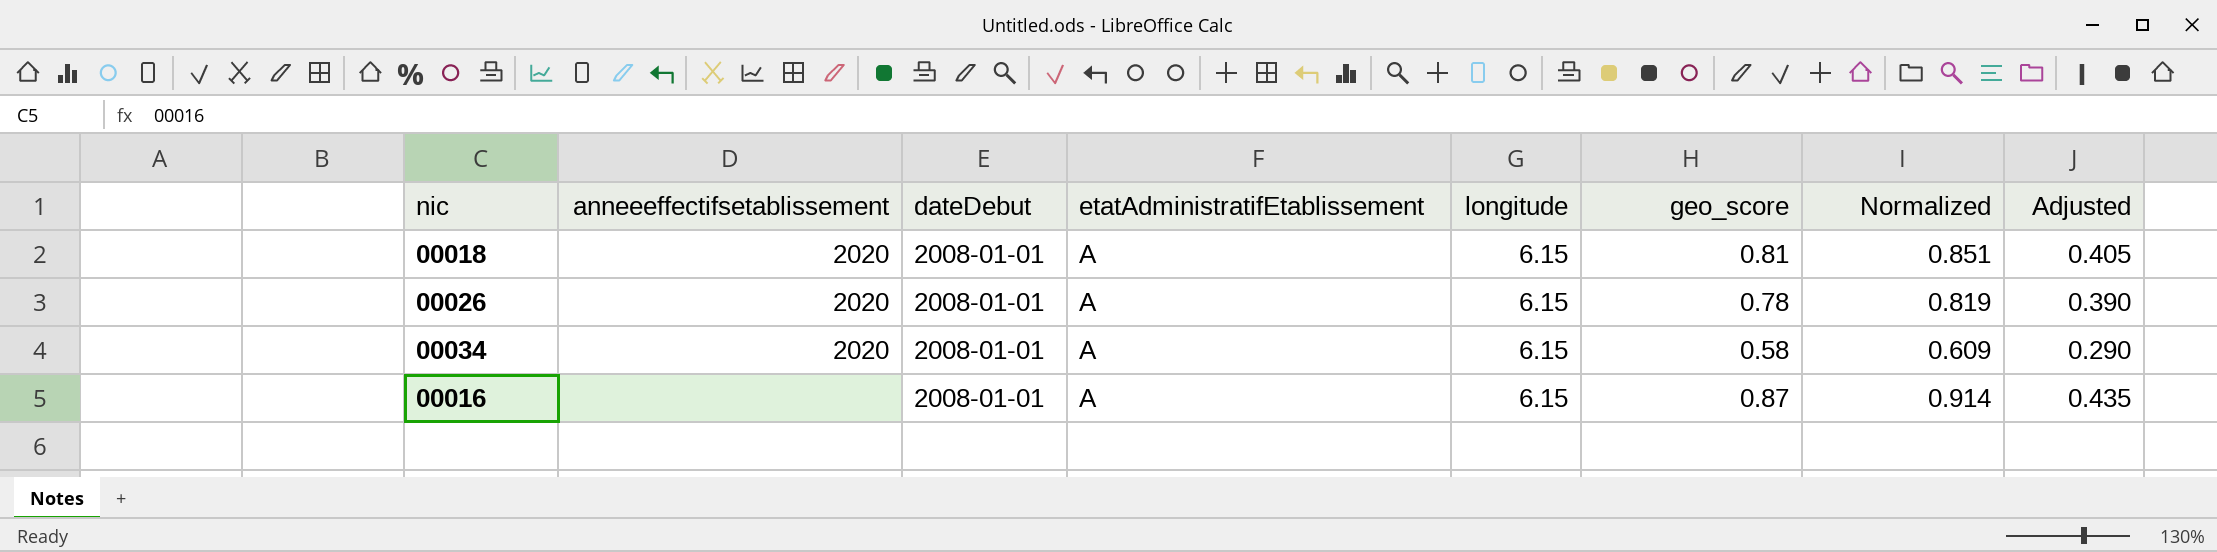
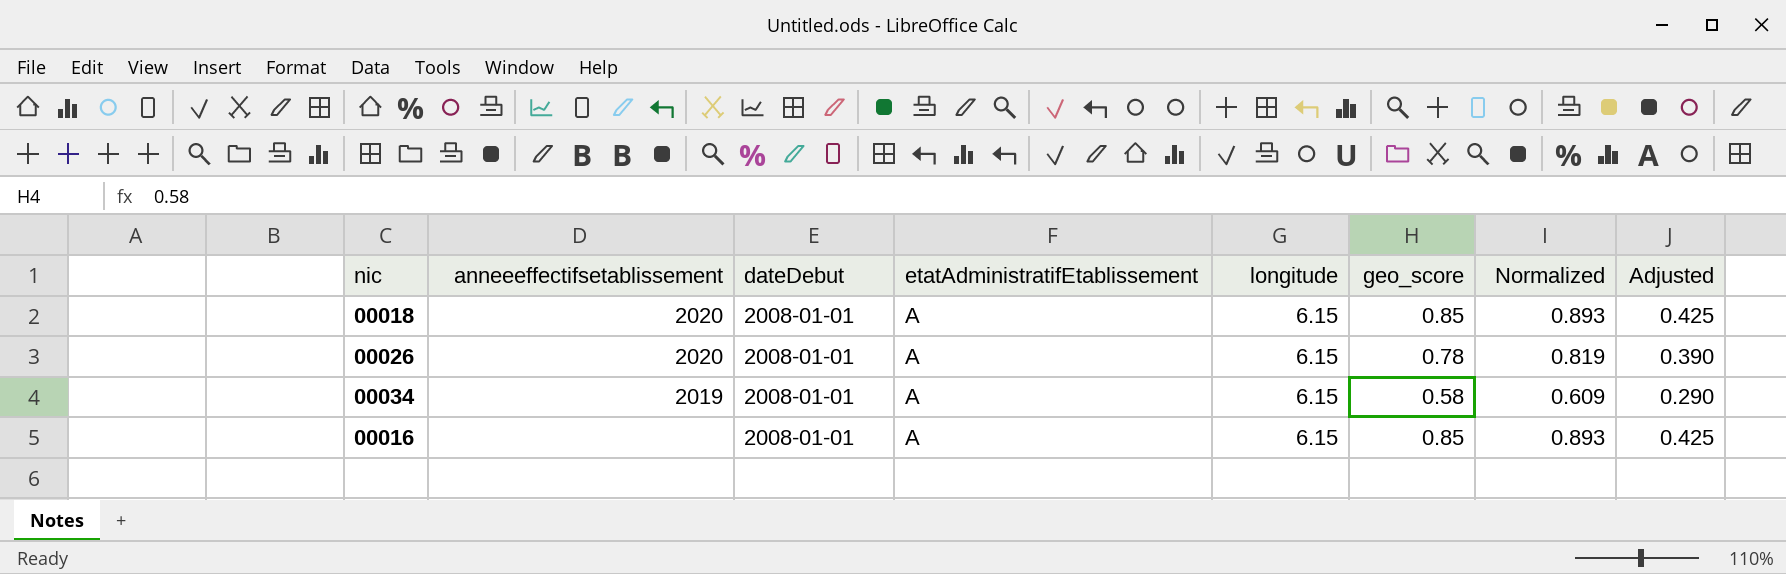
00018 | geo_score: 0.81 -> 0.85
00018 | Normalized: 0.851 -> 0.893
00018 | Adjusted: 0.405 -> 0.425
00034 | anneeeffectifsetablissement: 2020 -> 2019
00016 | geo_score: 0.87 -> 0.85
00016 | Normalized: 0.914 -> 0.893
00016 | Adjusted: 0.435 -> 0.425

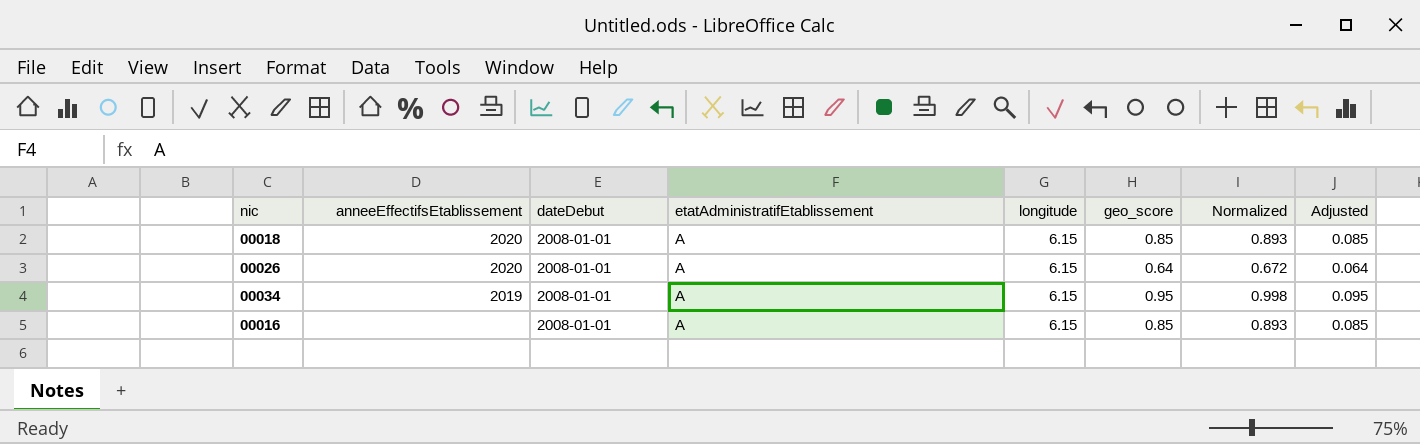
column name: anneeeffectifsetablissement -> anneeEffectifsEtablissement
column Adjusted | formula: [geo_score] * 0.5 -> [geo_score] * 0.1
00026 | geo_score: 0.78 -> 0.64
00026 | Normalized: 0.819 -> 0.672
00034 | geo_score: 0.58 -> 0.95
00034 | Normalized: 0.609 -> 0.998

